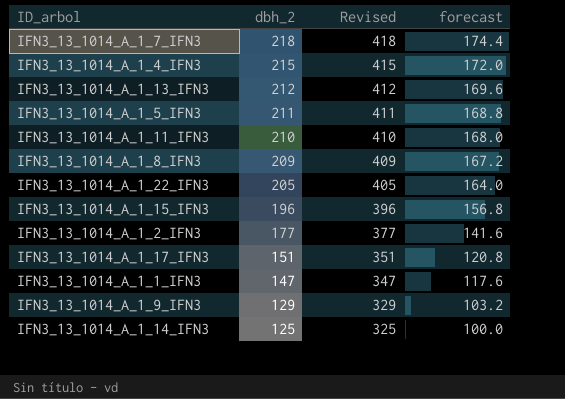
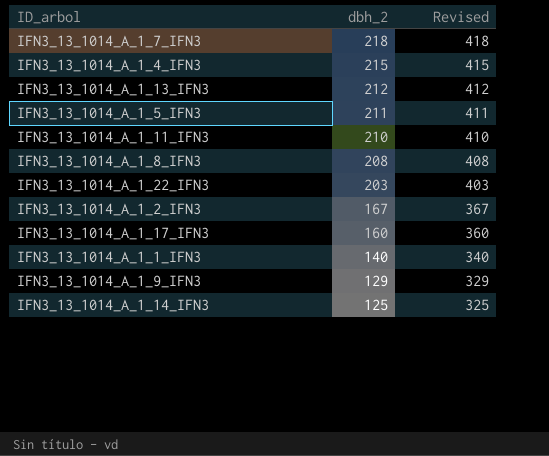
column forecast | formula: [dbh_2] * 0.8 -> none
row IFN3_13_1014_A_1_15_IFN3: 196 | 396 | 156.8 -> none
IFN3_13_1014_A_1_8_IFN3 | dbh_2: 209 -> 208
IFN3_13_1014_A_1_8_IFN3 | Revised: 409 -> 408
IFN3_13_1014_A_1_22_IFN3 | dbh_2: 205 -> 203
IFN3_13_1014_A_1_22_IFN3 | Revised: 405 -> 403
IFN3_13_1014_A_1_2_IFN3 | dbh_2: 177 -> 167
IFN3_13_1014_A_1_2_IFN3 | Revised: 377 -> 367
IFN3_13_1014_A_1_17_IFN3 | dbh_2: 151 -> 160
IFN3_13_1014_A_1_17_IFN3 | Revised: 351 -> 360
IFN3_13_1014_A_1_1_IFN3 | dbh_2: 147 -> 140
IFN3_13_1014_A_1_1_IFN3 | Revised: 347 -> 340

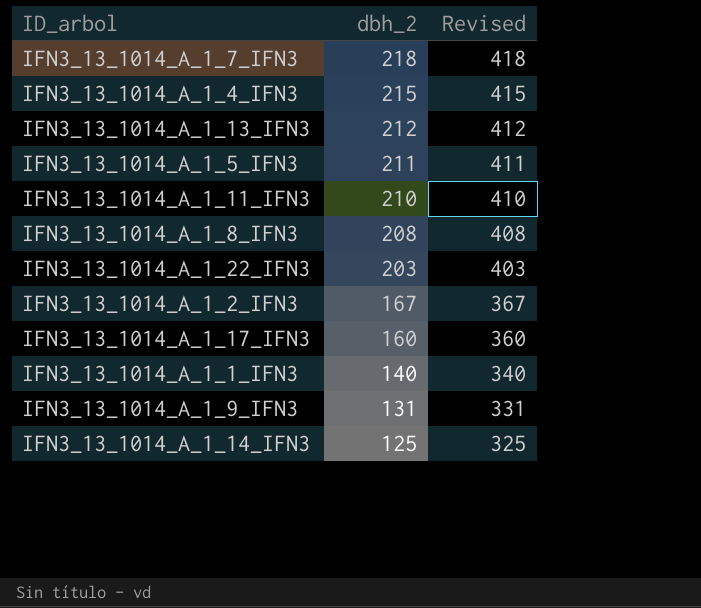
IFN3_13_1014_A_1_9_IFN3 | dbh_2: 129 -> 131
IFN3_13_1014_A_1_9_IFN3 | Revised: 329 -> 331

